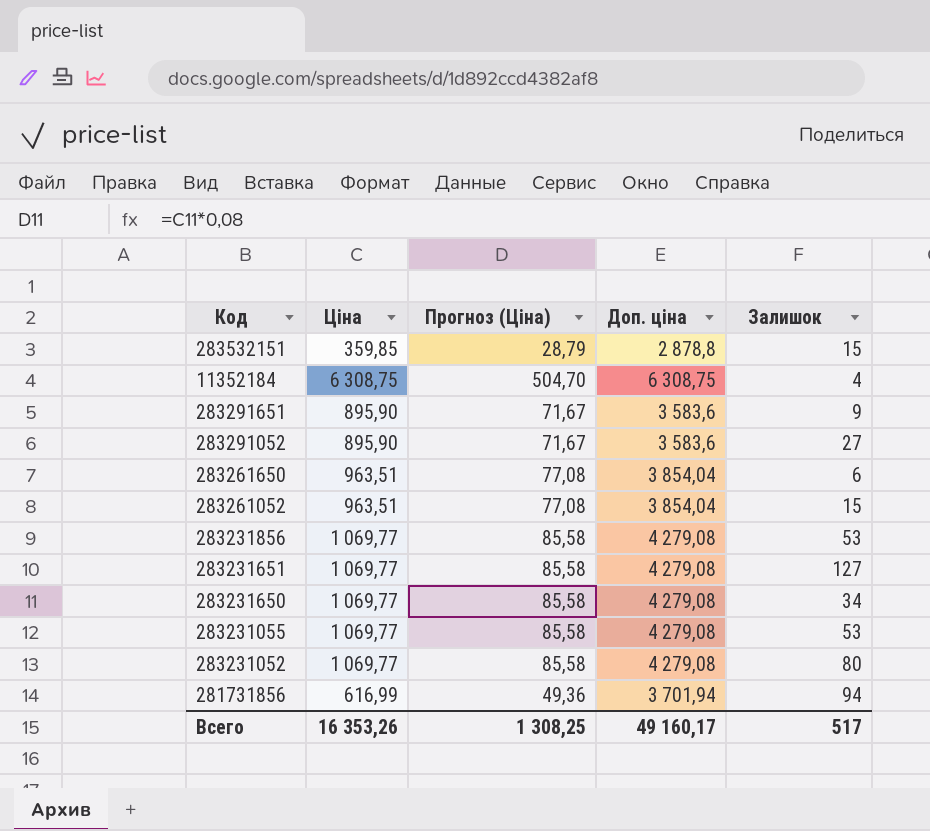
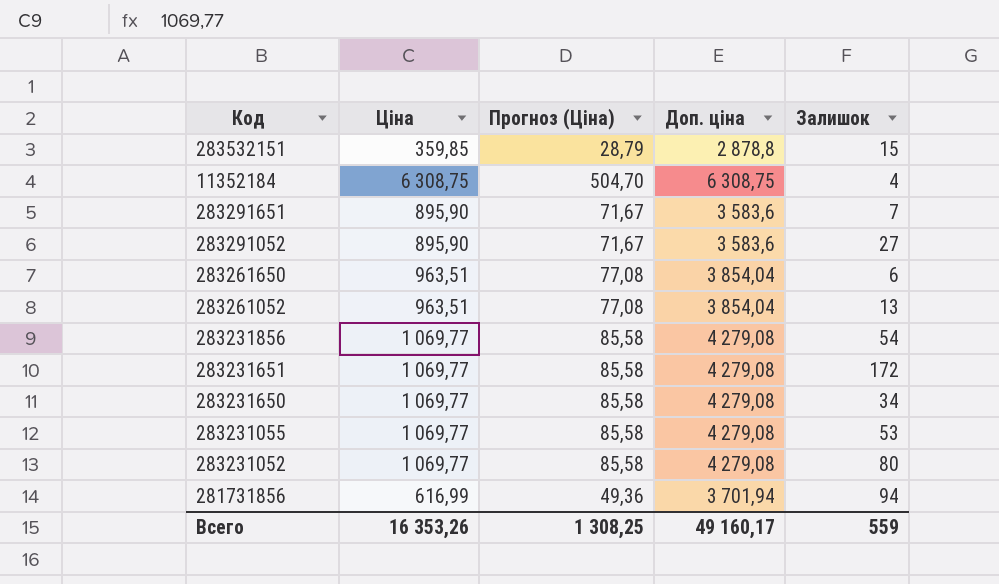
283291651 | Залишок: 9 -> 7
283261052 | Залишок: 15 -> 13
283231856 | Залишок: 53 -> 54
283231651 | Залишок: 127 -> 172
Всего | Залишок: 517 -> 559

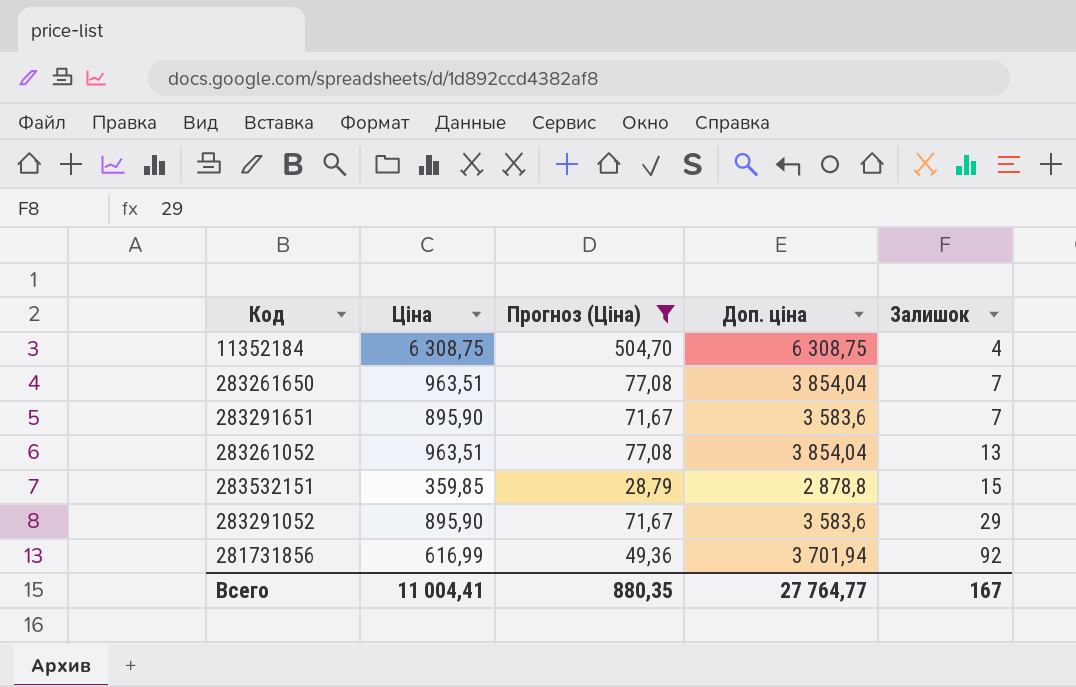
filter: none -> Прогноз (Ціна) != 85,58
row order: none -> Залишок ascending
283261650 | Залишок: 6 -> 7
283291052 | Залишок: 27 -> 29
281731856 | Залишок: 94 -> 92
Всего | Ціна: 16 353,26 -> 11 004,41
Всего | Прогноз (Ціна): 1 308,25 -> 880,35
Всего | Доп. ціна: 49 160,17 -> 27 764,77
Всего | Залишок: 559 -> 167

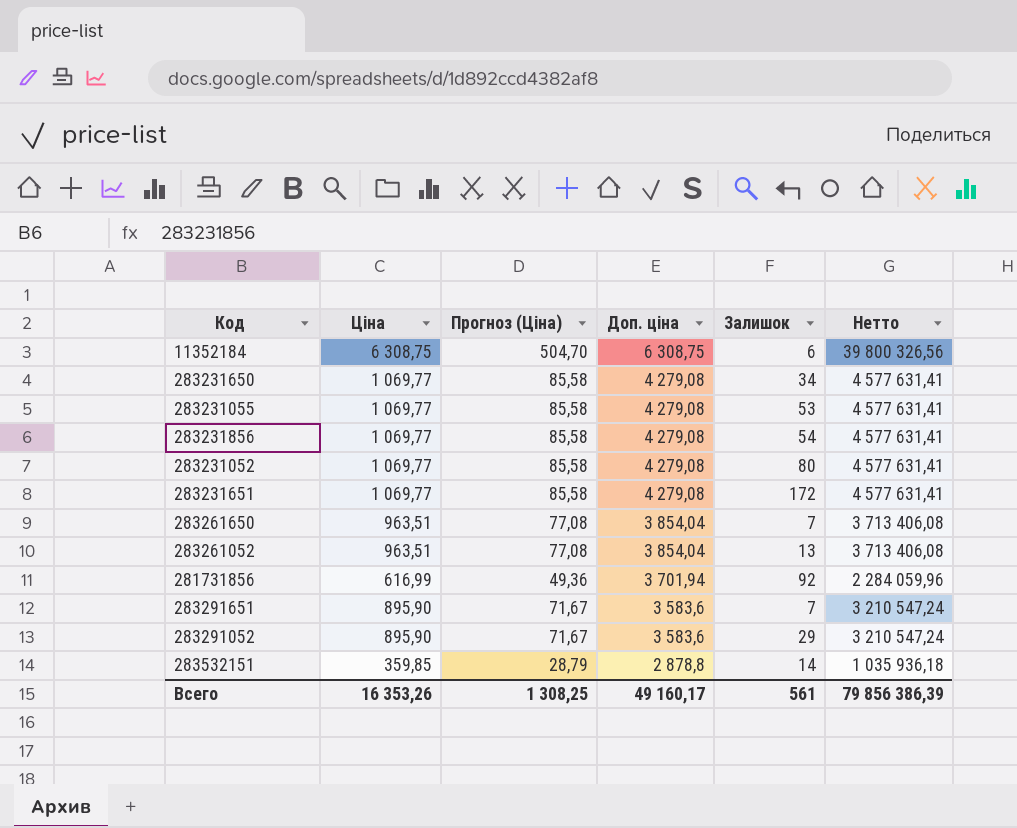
filter: Прогноз (Ціна) != 85,58 -> none
row order: Залишок ascending -> Доп. ціна descending
column Нетто | formula: none -> [Ціна] * [Доп. ціна]
11352184 | Залишок: 4 -> 6
283532151 | Залишок: 15 -> 14
Всего | Ціна: 11 004,41 -> 16 353,26
Всего | Прогноз (Ціна): 880,35 -> 1 308,25
Всего | Доп. ціна: 27 764,77 -> 49 160,17
Всего | Залишок: 167 -> 561

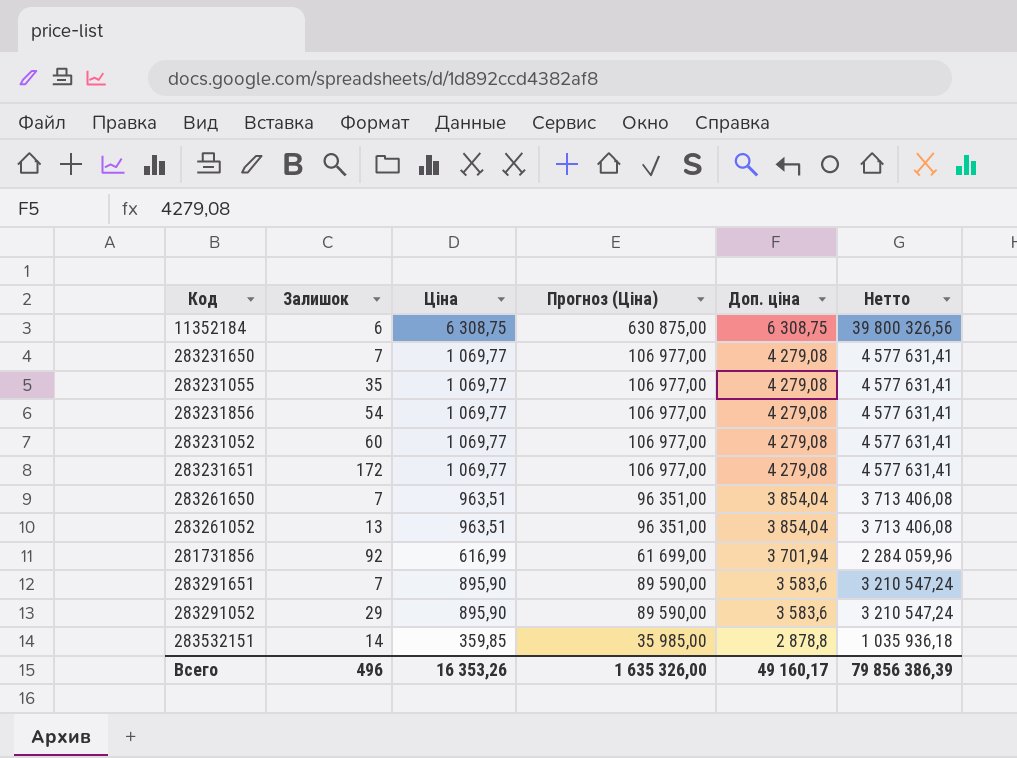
column Залишок | position: 5 -> 2
column Прогноз (Ціна) | formula: [Ціна] * 0,08 -> [Ціна] * 100
283231650 | Залишок: 34 -> 7
283231055 | Залишок: 53 -> 35
283231052 | Залишок: 80 -> 60
Всего | Залишок: 561 -> 496
Всего | Прогноз (Ціна): 1 308,25 -> 1 635 326,00

